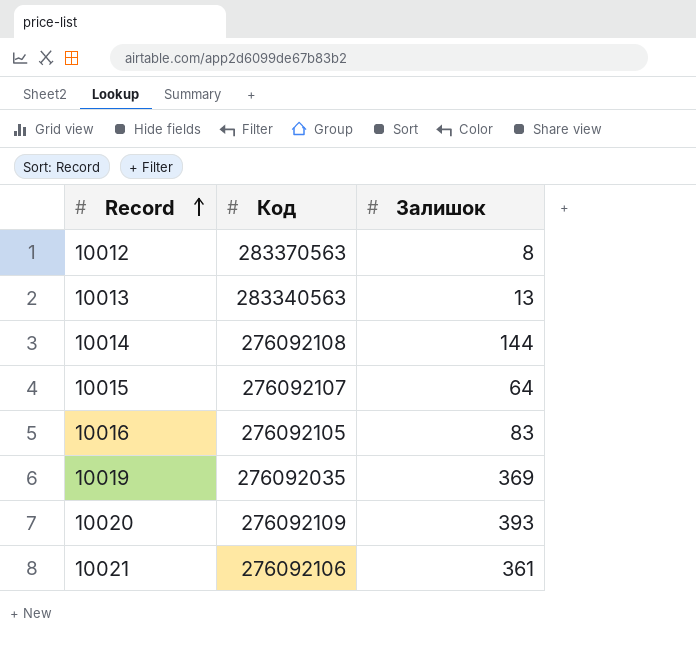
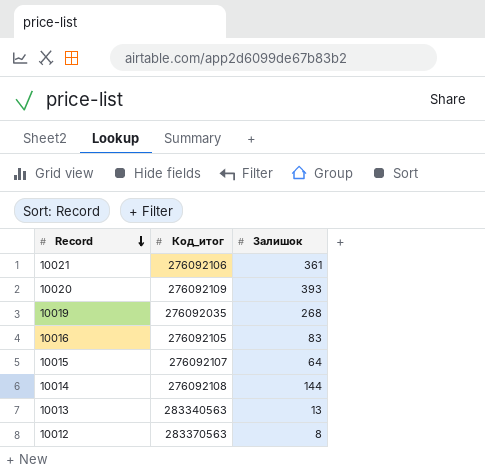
row order: Record ascending -> Record descending
column name: Код -> Код_итог
10019 | Залишок: 369 -> 268

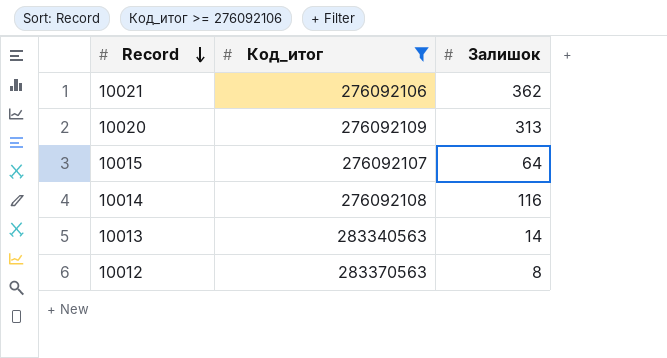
filter: none -> Код_итог >= 276092106
10021 | Залишок: 361 -> 362
10020 | Залишок: 393 -> 313
10014 | Залишок: 144 -> 116
10013 | Залишок: 13 -> 14

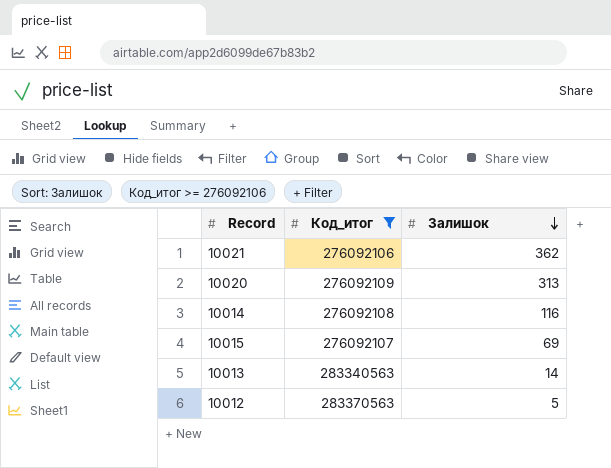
row order: Record descending -> Залишок descending
10015 | Залишок: 64 -> 69
10012 | Залишок: 8 -> 5

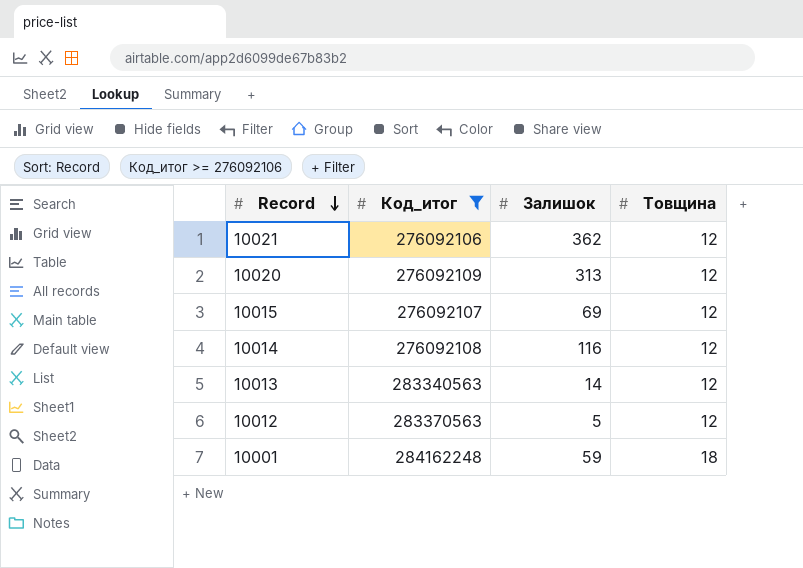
row order: Залишок descending -> Record descending
column Товщина | position: none -> 4
row 10001: none -> 284162248 | 59 | 18

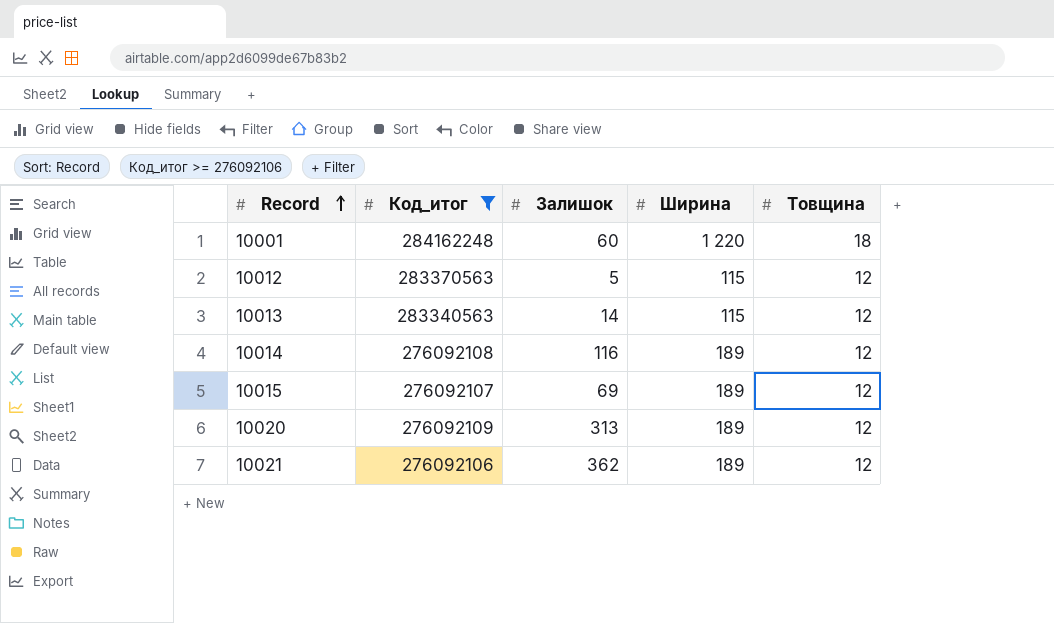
row order: Record descending -> Record ascending
column Ширина | position: none -> 4
10001 | Залишок: 59 -> 60

